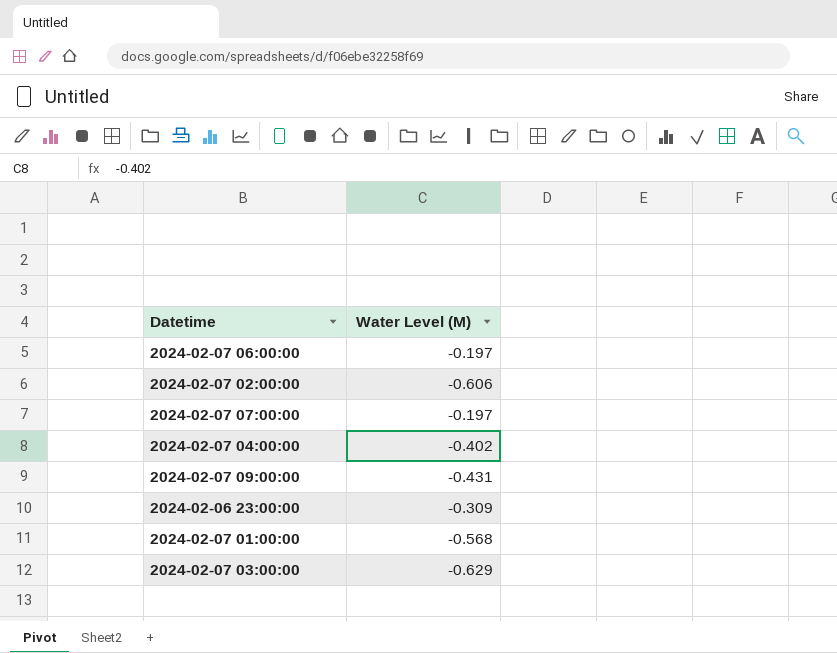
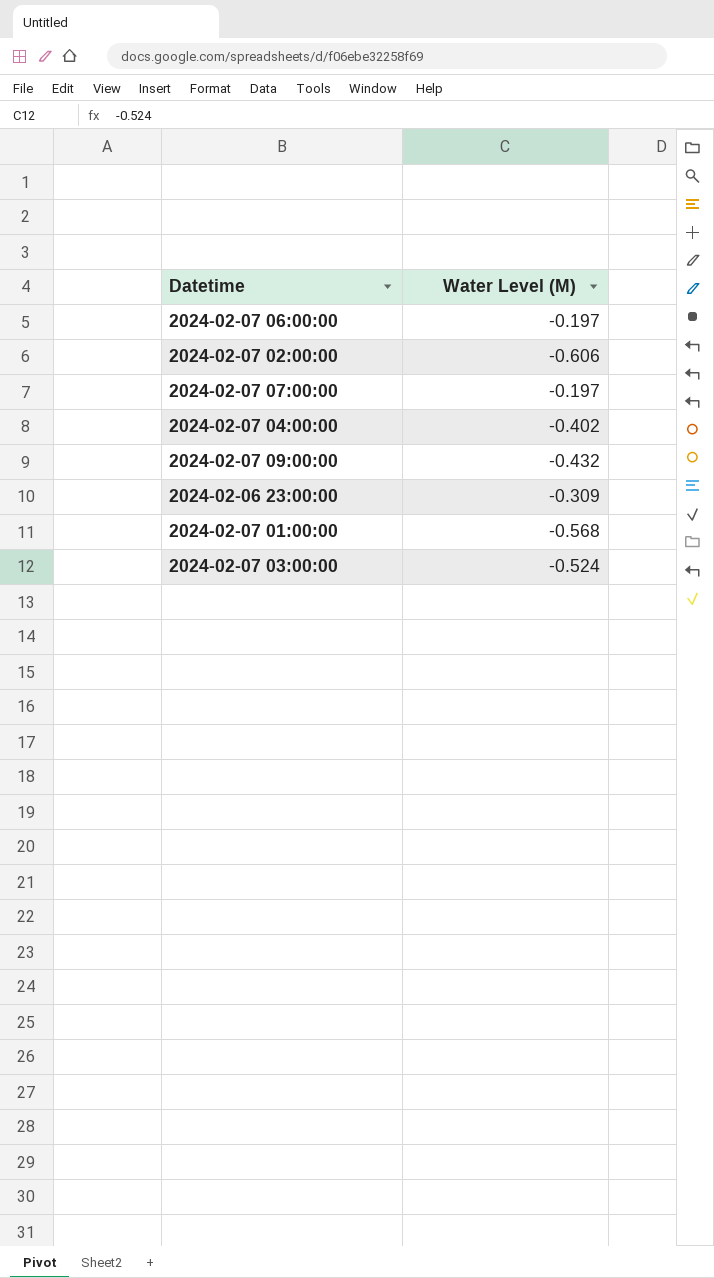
2024-02-07 09:00:00 | Water Level (M): -0.431 -> -0.432
2024-02-07 03:00:00 | Water Level (M): -0.629 -> -0.524

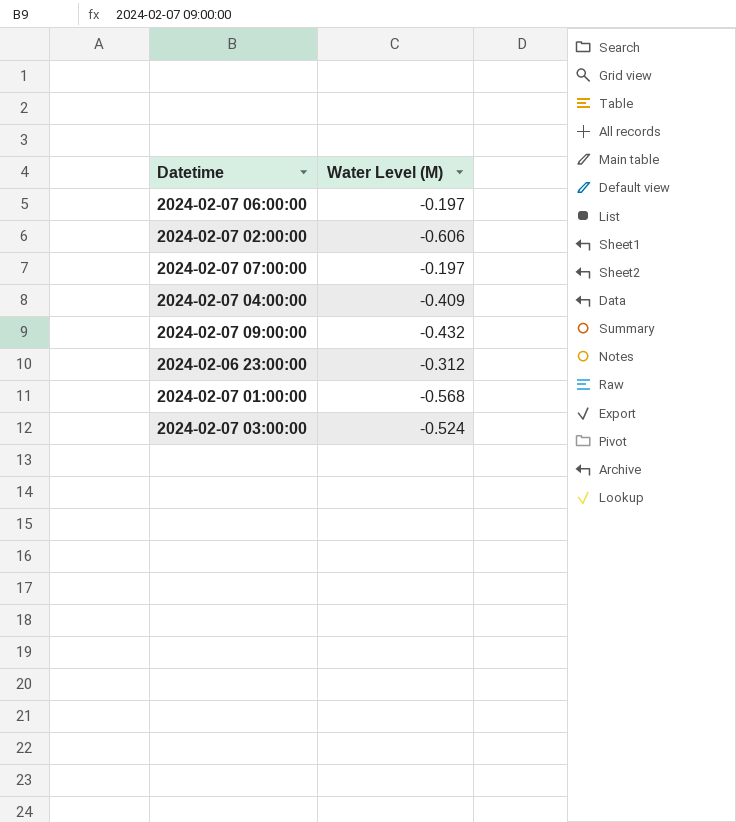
2024-02-07 04:00:00 | Water Level (M): -0.402 -> -0.409
2024-02-06 23:00:00 | Water Level (M): -0.309 -> -0.312

